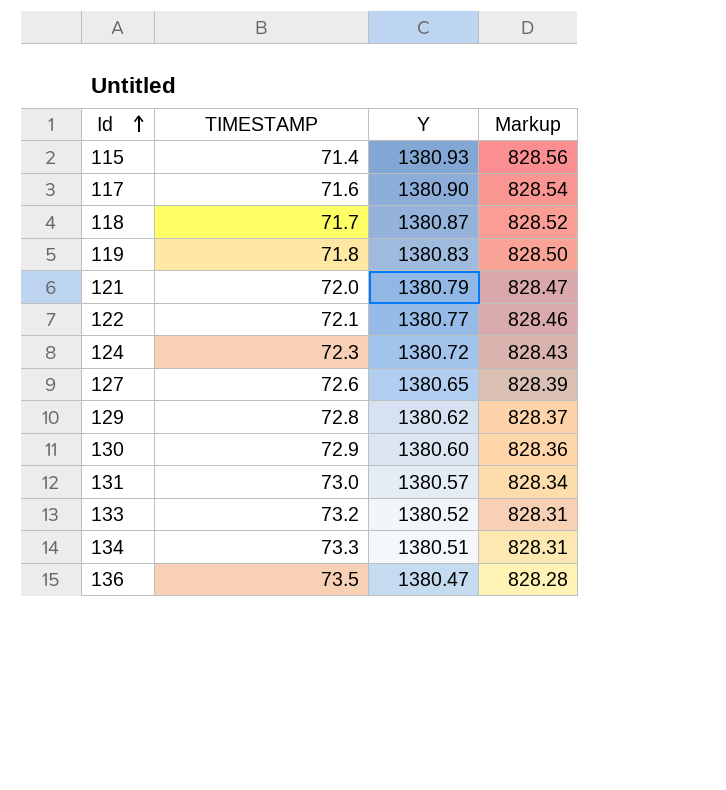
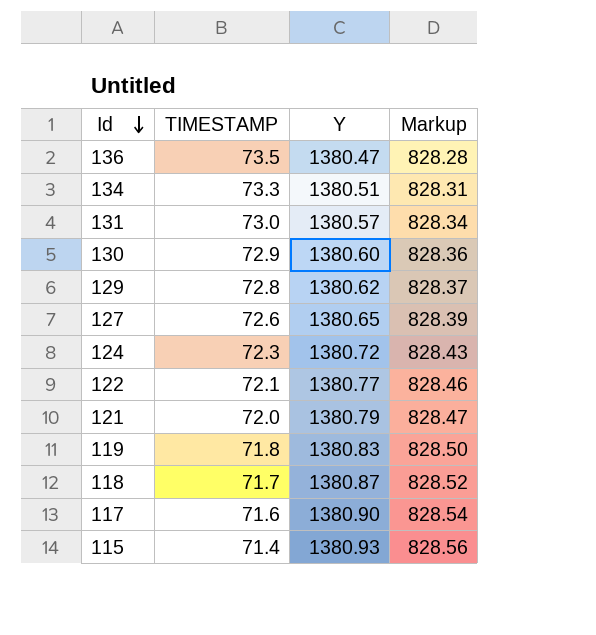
row order: Id ascending -> Id descending
row 133: 73.2 | 1380.52 | 828.31 -> none

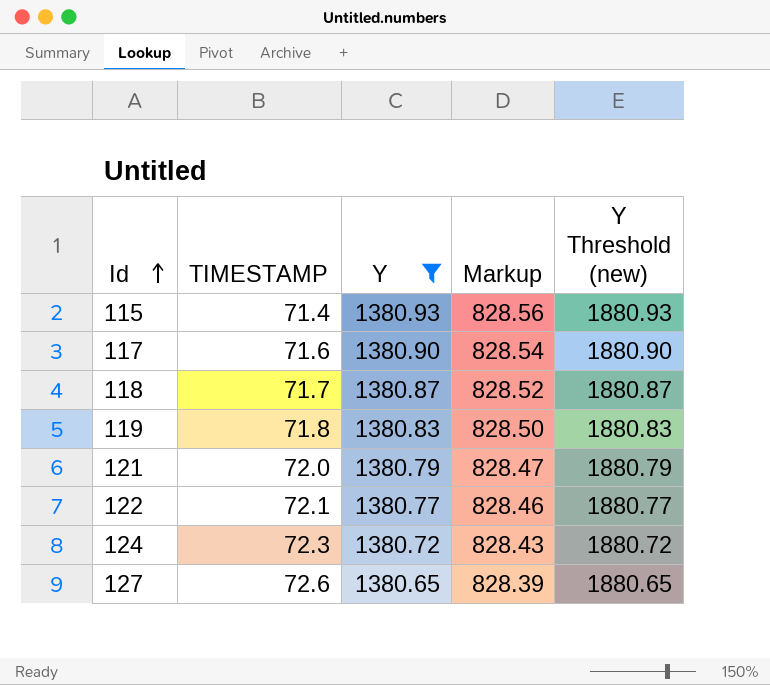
filter: none -> Y >= 1380.65
row order: Id descending -> Id ascending
column Y Threshold (new) | formula: none -> [Y] + 500

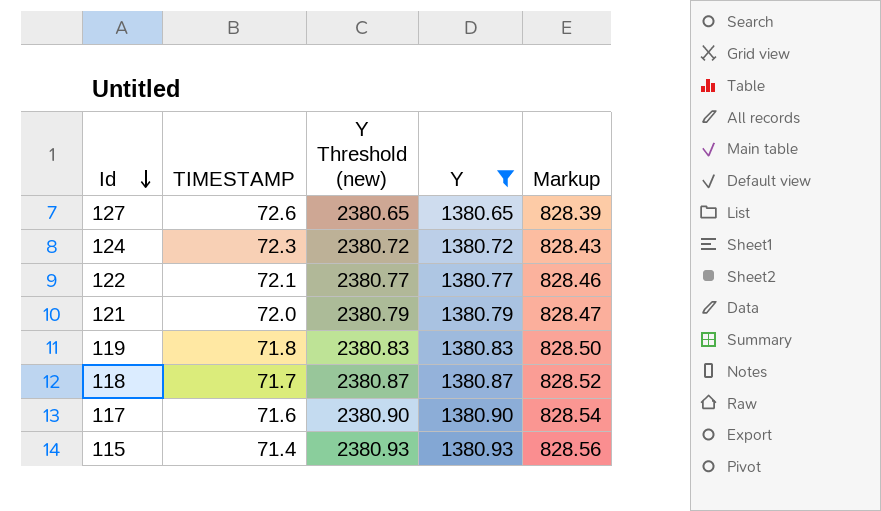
row order: Id ascending -> Id descending
column Y Threshold (new) | formula: [Y] + 500 -> [Y] + 1000
column Y Threshold (new) | position: 5 -> 3

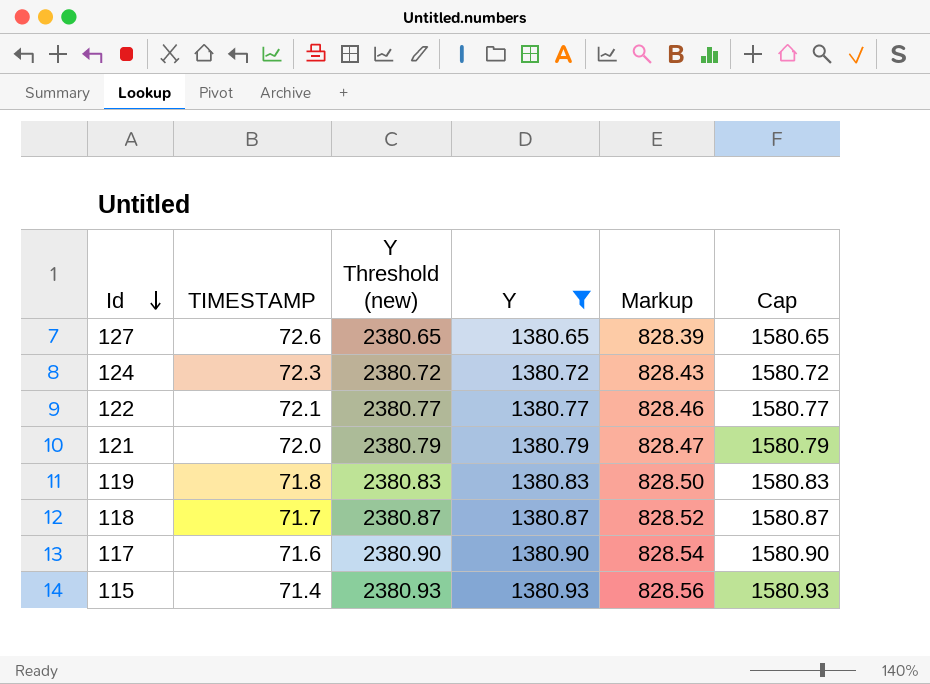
column Cap | formula: none -> [Y] + 200

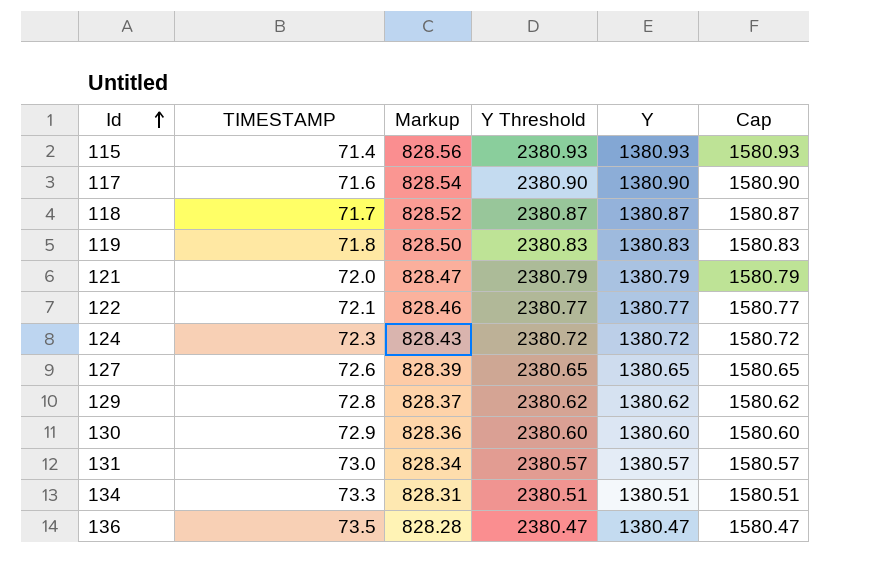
filter: Y >= 1380.65 -> none
row order: Id descending -> Id ascending
column Markup | position: 5 -> 3
column name: Y Threshold (new) -> Y Threshold

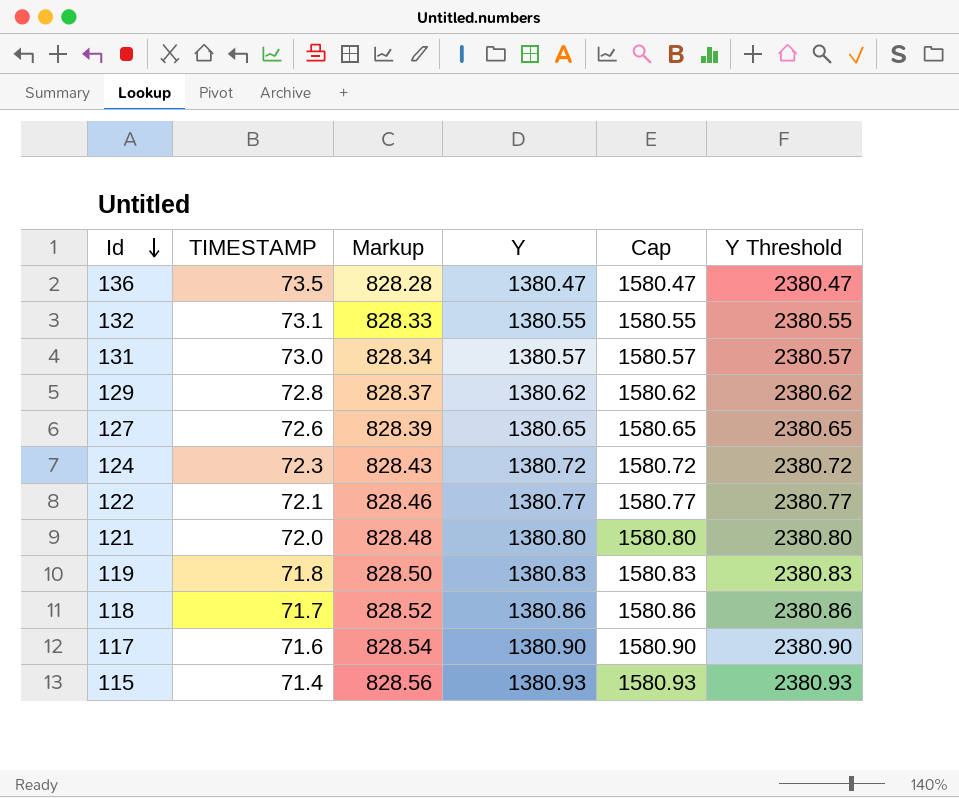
row order: Id ascending -> Id descending
column Y Threshold | position: 4 -> 6
row 130: 72.9 | 828.36 | 2380.60 | 1380.60 | 1580.60 -> none
row 134: 73.3 | 828.31 | 2380.51 | 1380.51 | 1580.51 -> none
row 132: none -> 73.1 | 828.33 | 1380.55 | 1580.55 | 2380.55
121 | Markup: 828.47 -> 828.48
121 | Y: 1380.79 -> 1380.80
121 | Cap: 1580.79 -> 1580.80
121 | Y Threshold: 2380.79 -> 2380.80
118 | Y: 1380.87 -> 1380.86
118 | Cap: 1580.87 -> 1580.86
118 | Y Threshold: 2380.87 -> 2380.86

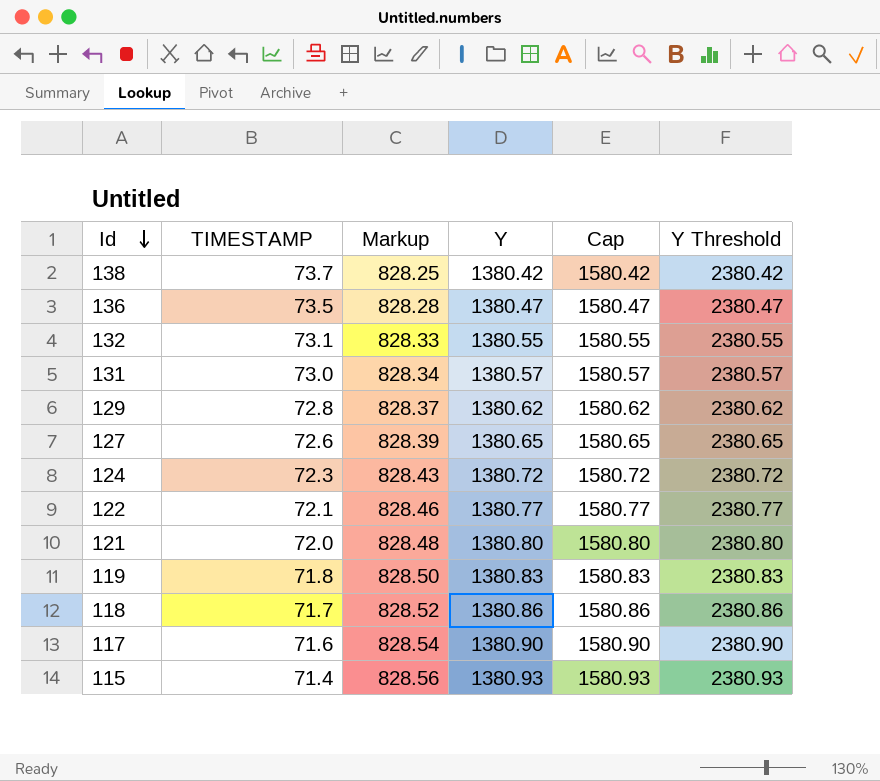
row 138: none -> 73.7 | 828.25 | 1380.42 | 1580.42 | 2380.42

